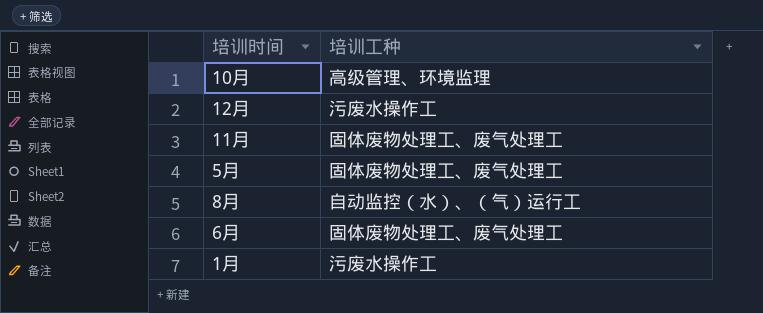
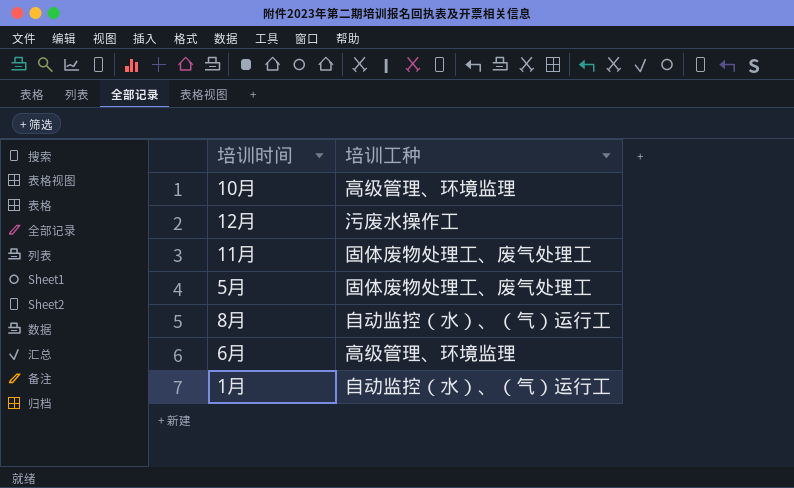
6月 | 培训工种: 固体废物处理工、废气处理工 -> 高级管理、环境监理
1月 | 培训工种: 污废水操作工 -> 自动监控（水）、（气）运行工

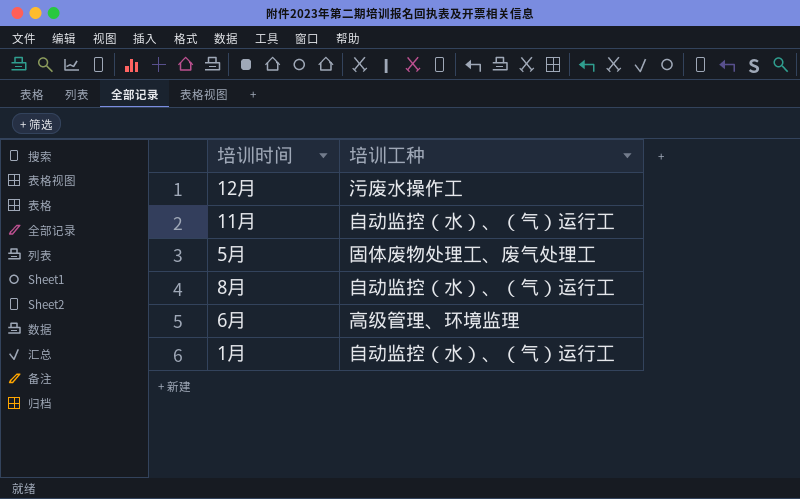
row 10月: 高级管理、环境监理 -> none
11月 | 培训工种: 固体废物处理工、废气处理工 -> 自动监控（水）、（气）运行工

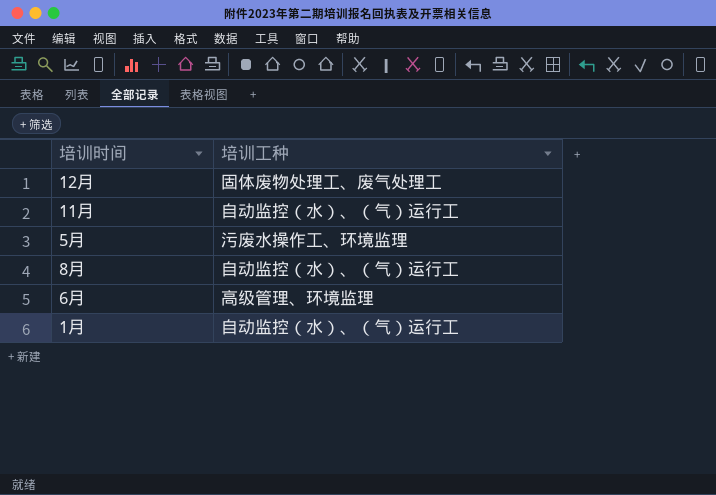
12月 | 培训工种: 污废水操作工 -> 固体废物处理工、废气处理工
5月 | 培训工种: 固体废物处理工、废气处理工 -> 污废水操作工、环境监理

